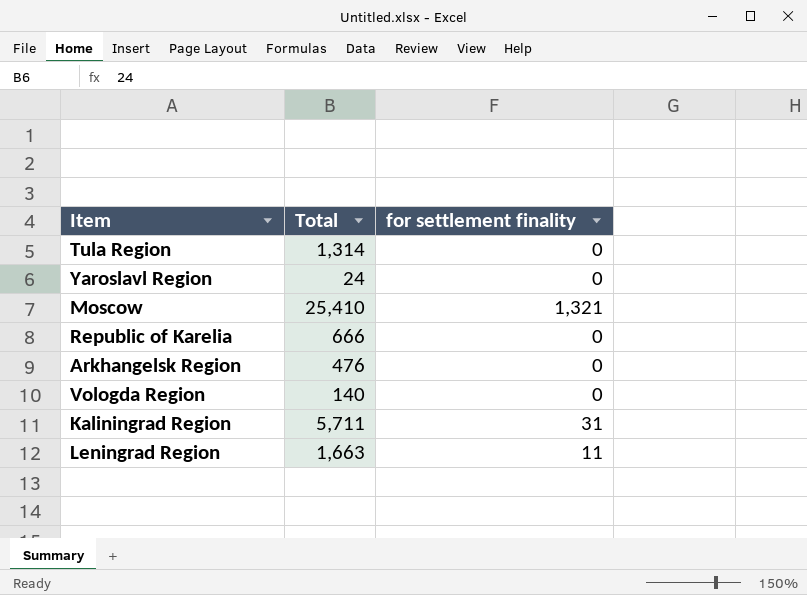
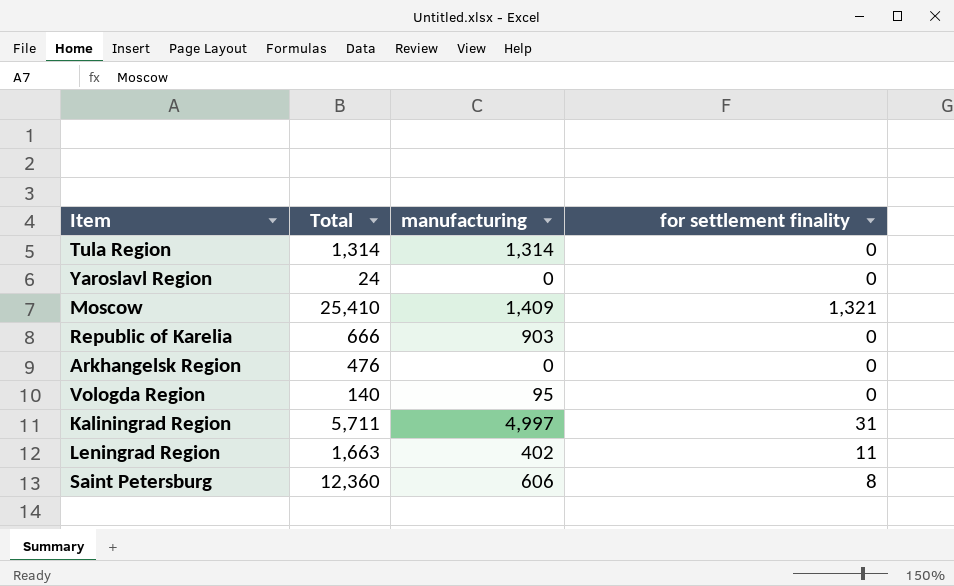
column manufacturing | position: none -> 3
row Saint Petersburg: none -> 12,360 | 606 | 8

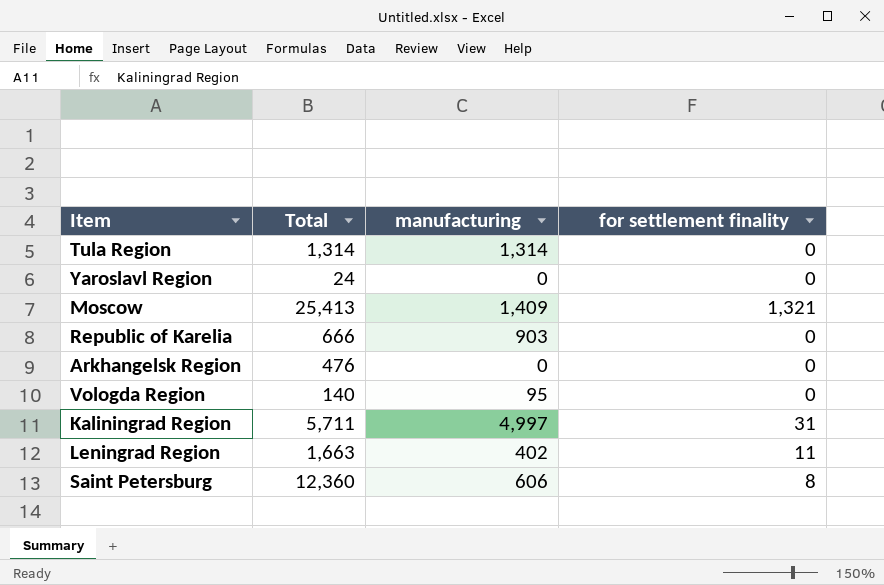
Moscow | Total: 25,410 -> 25,413

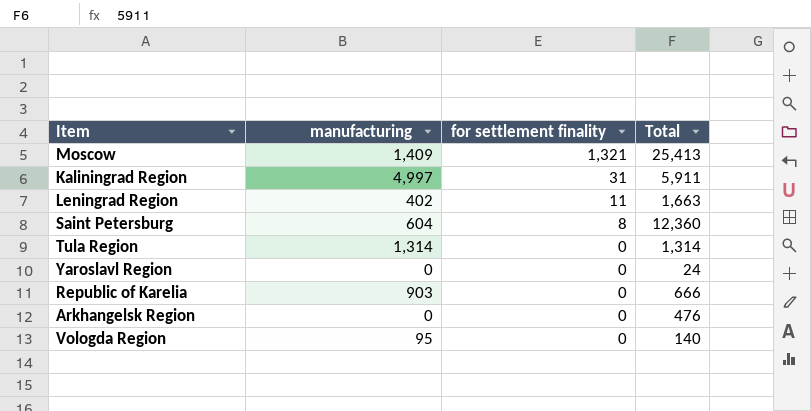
row order: none -> for settlement finality descending
column Total | position: 2 -> 4
Kaliningrad Region | Total: 5,711 -> 5,911
Saint Petersburg | manufacturing: 606 -> 604

